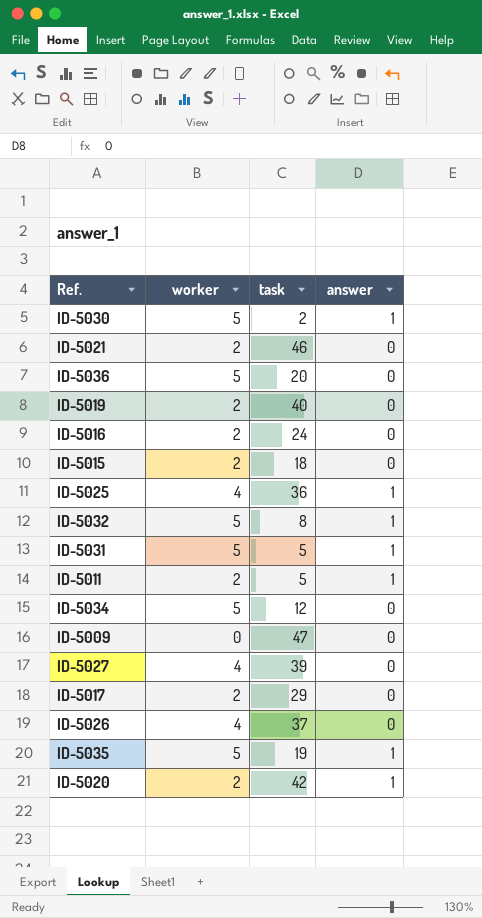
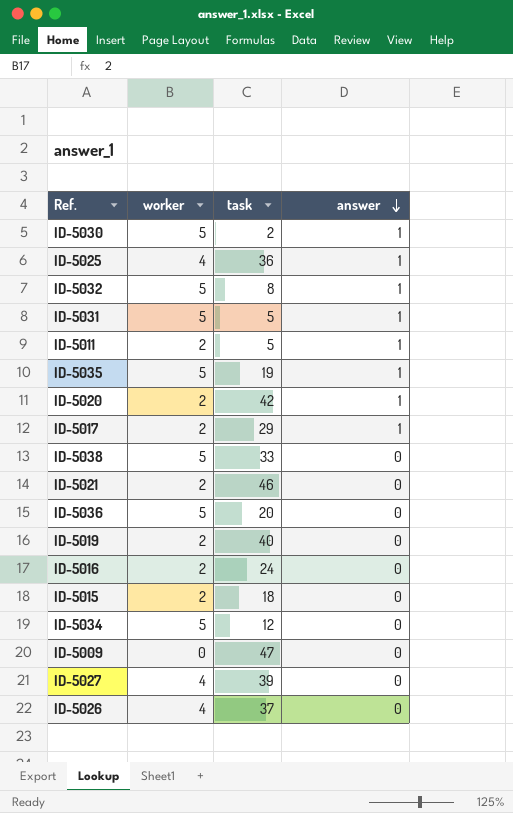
row order: none -> answer descending
ID-5017 | answer: 0 -> 1
row ID-5038: none -> 5 | 33 | 0

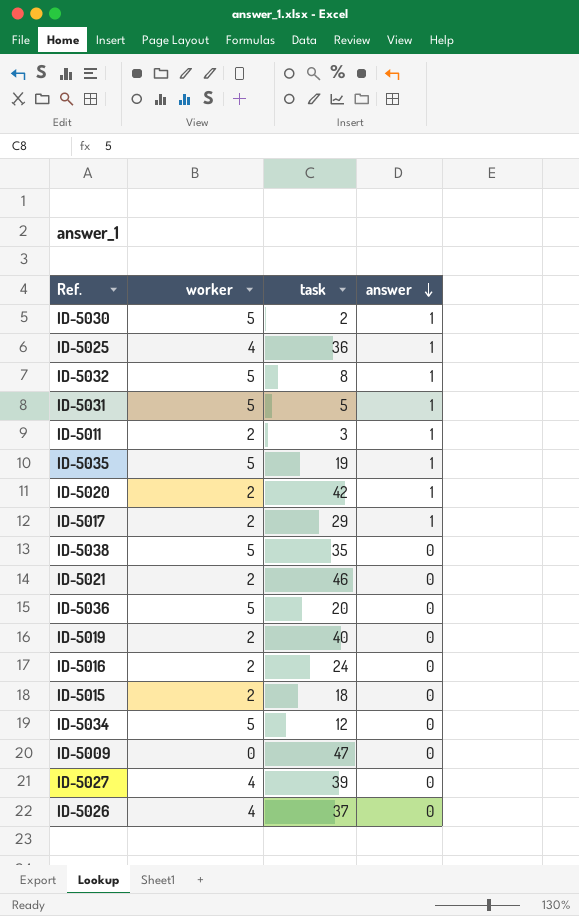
ID-5011 | task: 5 -> 3
ID-5038 | task: 33 -> 35

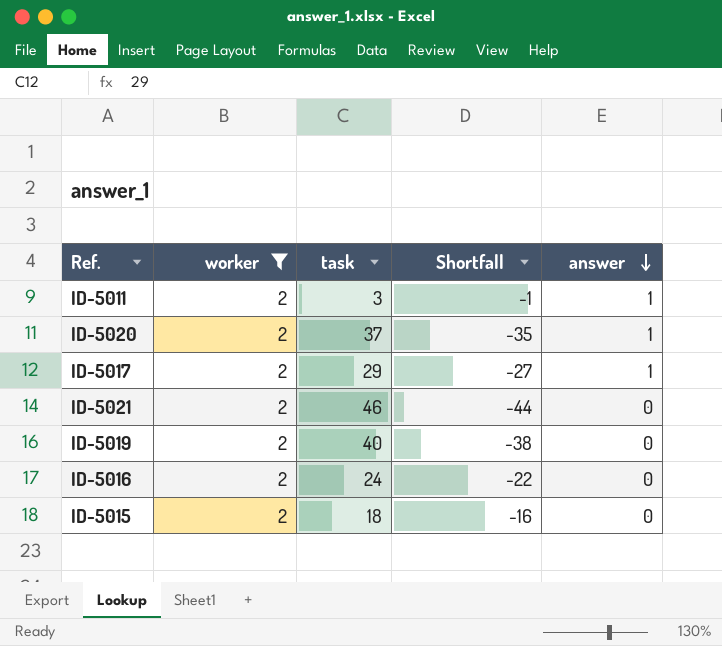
filter: none -> worker = 2
column Shortfall | formula: none -> [worker] - [task]
ID-5020 | task: 42 -> 37

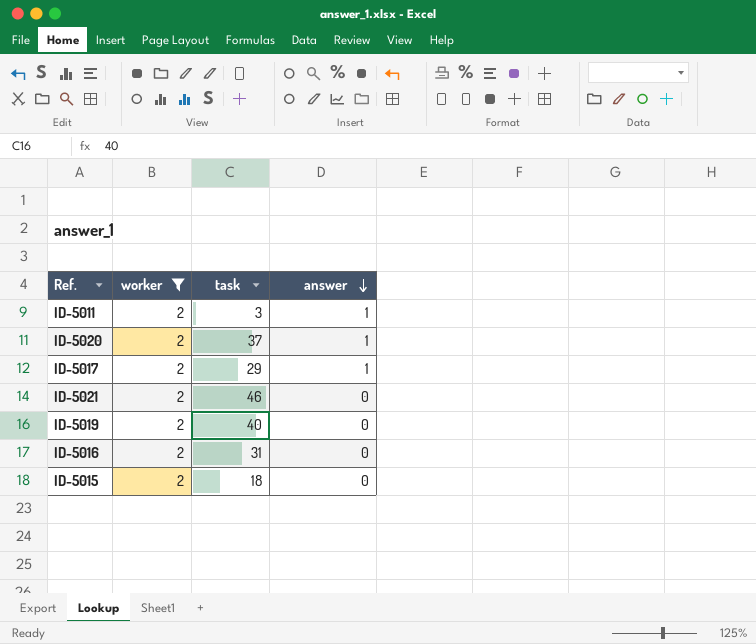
column Shortfall | formula: [worker] - [task] -> none
ID-5016 | task: 24 -> 31

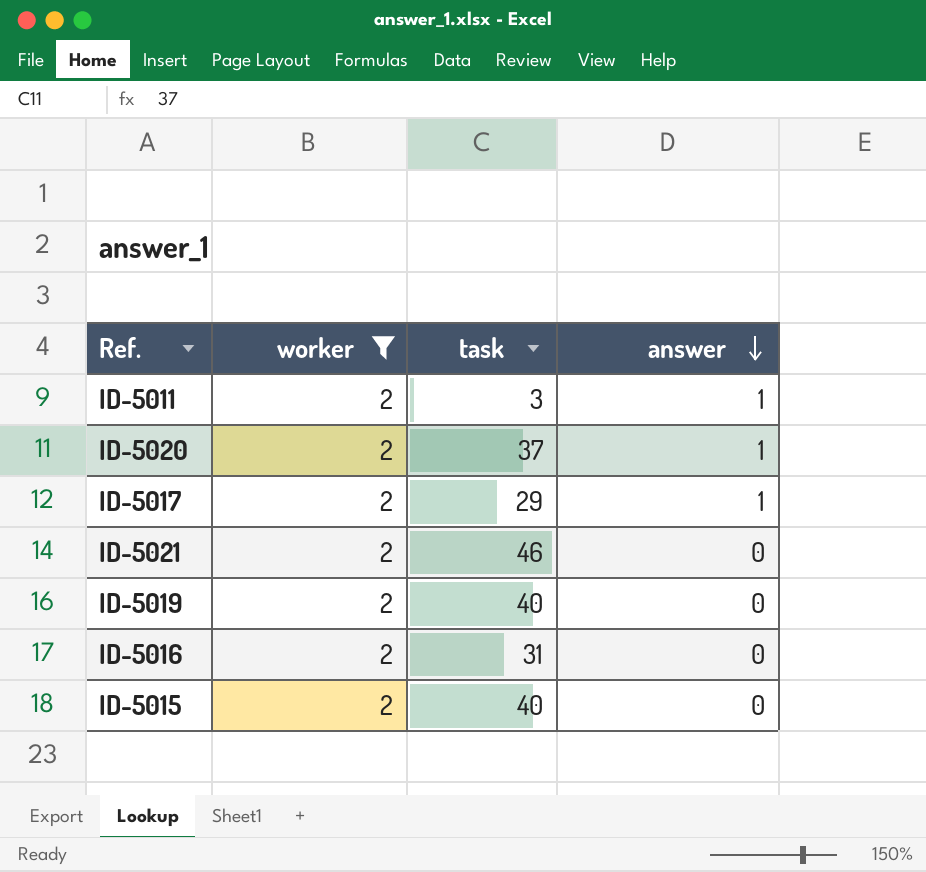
ID-5015 | task: 18 -> 40

